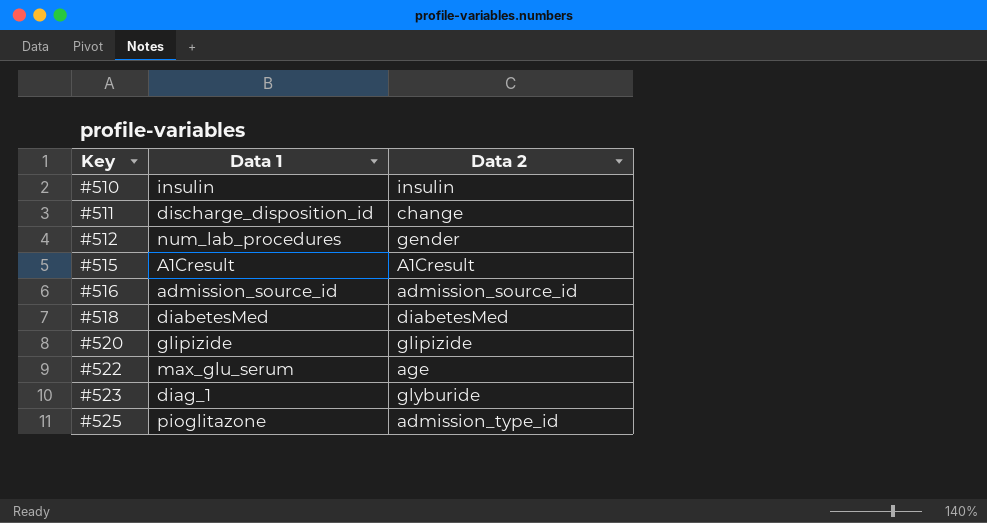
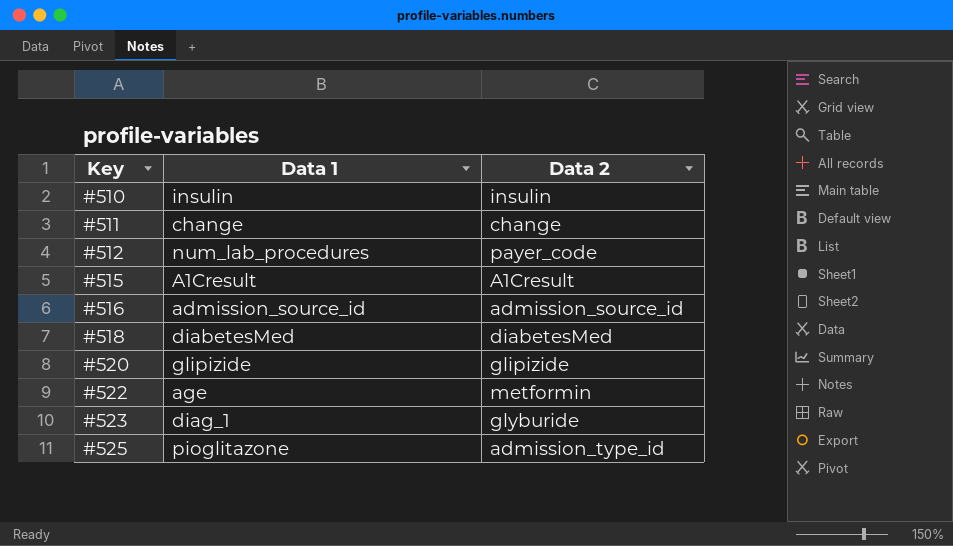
#511 | Data 1: discharge_disposition_id -> change
#512 | Data 2: gender -> payer_code
#522 | Data 1: max_glu_serum -> age
#522 | Data 2: age -> metformin

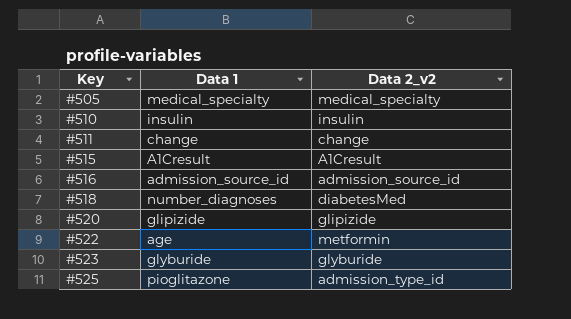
column name: Data 2 -> Data 2_v2
row #512: num_lab_procedures | payer_code -> none
row #505: none -> medical_specialty | medical_specialty
#518 | Data 1: diabetesMed -> number_diagnoses
#523 | Data 1: diag_1 -> glyburide

